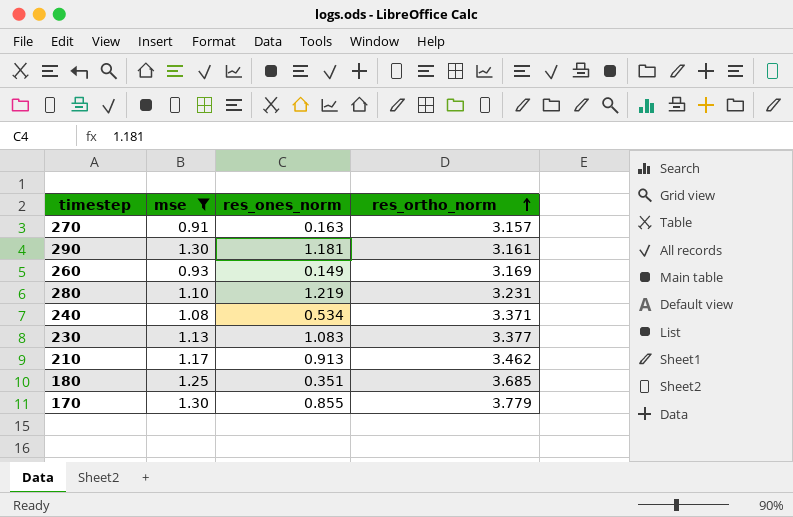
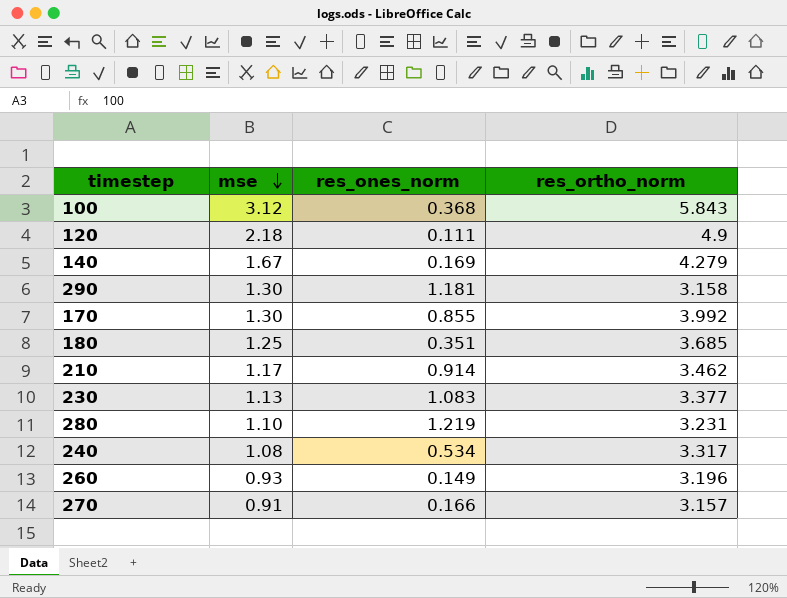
filter: mse <= 1.30 -> none
row order: res_ortho_norm ascending -> mse descending
290 | res_ortho_norm: 3.161 -> 3.158
170 | res_ortho_norm: 3.779 -> 3.992
210 | res_ones_norm: 0.913 -> 0.914
240 | res_ortho_norm: 3.371 -> 3.317
260 | res_ortho_norm: 3.169 -> 3.196
270 | res_ones_norm: 0.163 -> 0.166

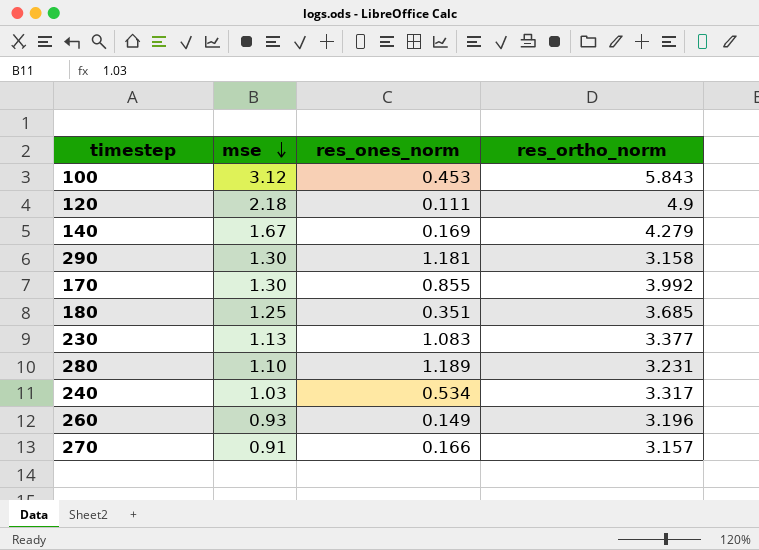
row 210: 1.17 | 0.914 | 3.462 -> none
100 | res_ones_norm: 0.368 -> 0.453
280 | res_ones_norm: 1.219 -> 1.189
240 | mse: 1.08 -> 1.03

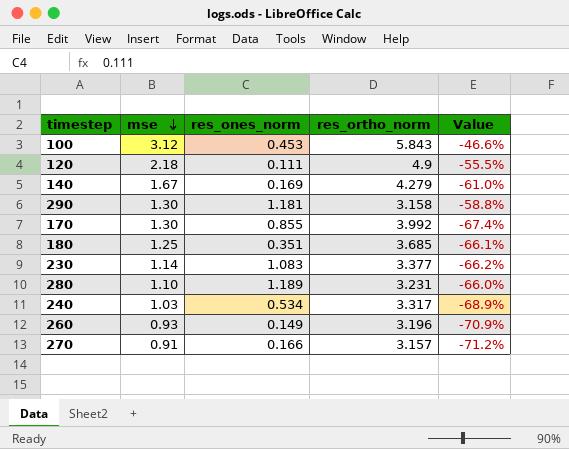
column Value | formula: none -> ([mse] - [res_ortho_norm]) / [res_ortho_norm]
230 | mse: 1.13 -> 1.14

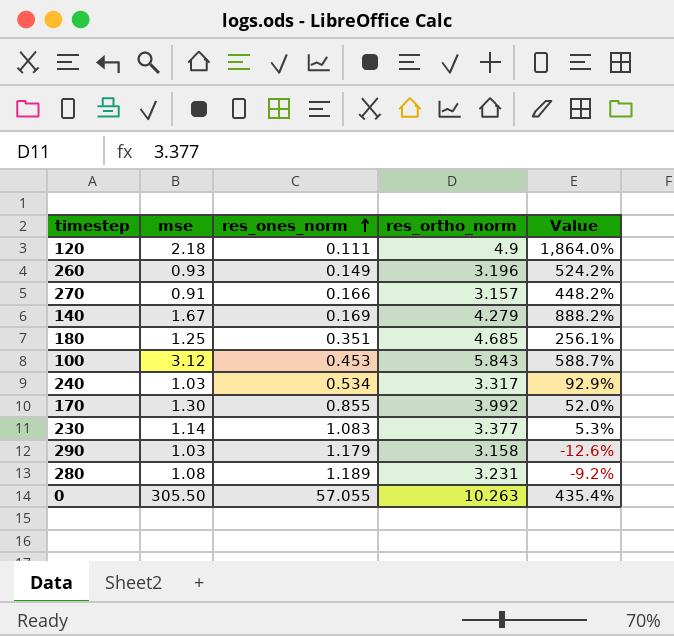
row order: mse descending -> res_ones_norm ascending
column Value | formula: ([mse] - [res_ortho_norm]) / [res_ortho_norm] -> ([mse] - [res_ones_norm]) / [res_ones_norm]
180 | res_ortho_norm: 3.685 -> 4.685
290 | mse: 1.30 -> 1.03
290 | res_ones_norm: 1.181 -> 1.179
280 | mse: 1.10 -> 1.08
row 0: none -> 305.50 | 57.055 | 10.263 | 435.4%

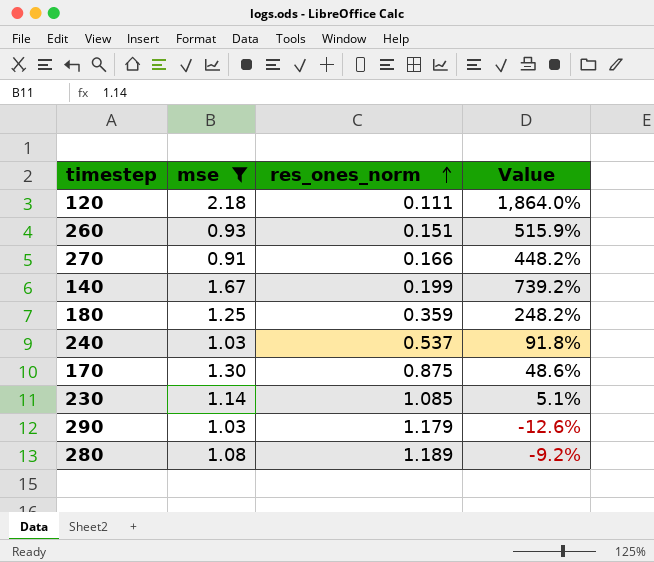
filter: none -> mse <= 2.18
column res_ortho_norm | position: 4 -> none
260 | res_ones_norm: 0.149 -> 0.151
260 | Value: 524.2% -> 515.9%
140 | res_ones_norm: 0.169 -> 0.199
140 | Value: 888.2% -> 739.2%
180 | res_ones_norm: 0.351 -> 0.359
180 | Value: 256.1% -> 248.2%
240 | res_ones_norm: 0.534 -> 0.537
240 | Value: 92.9% -> 91.8%
170 | res_ones_norm: 0.855 -> 0.875
170 | Value: 52.0% -> 48.6%
230 | res_ones_norm: 1.083 -> 1.085
230 | Value: 5.3% -> 5.1%

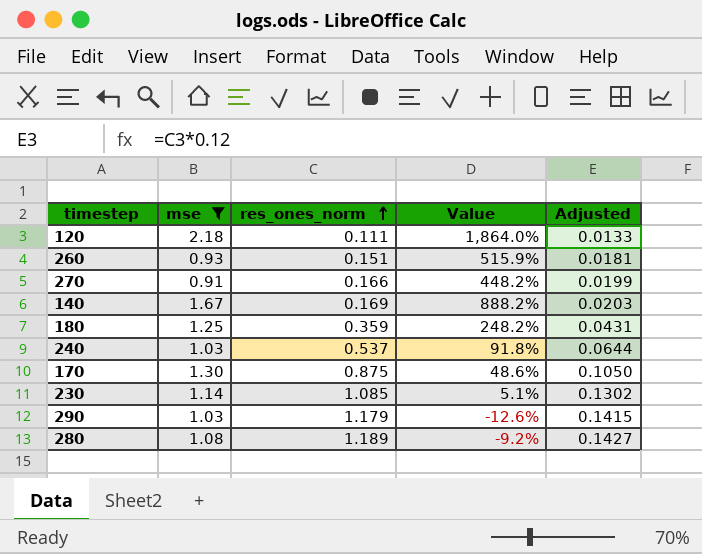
column Adjusted | formula: none -> [res_ones_norm] * 0.12
140 | res_ones_norm: 0.199 -> 0.169
140 | Value: 739.2% -> 888.2%

